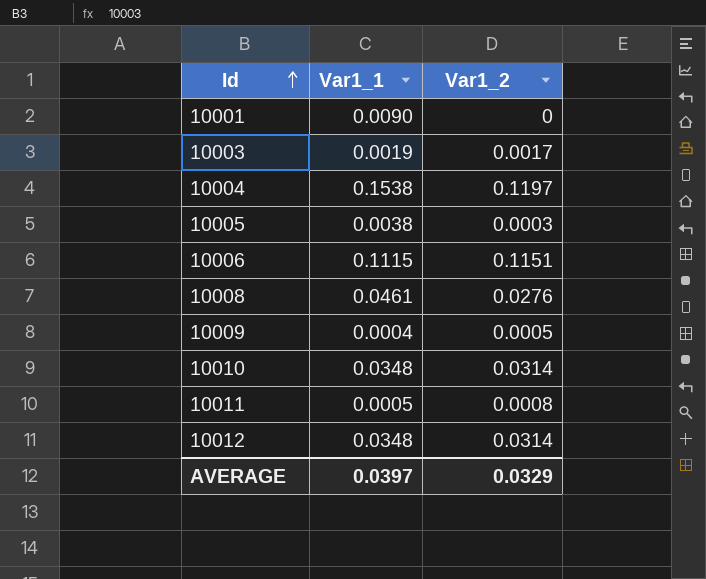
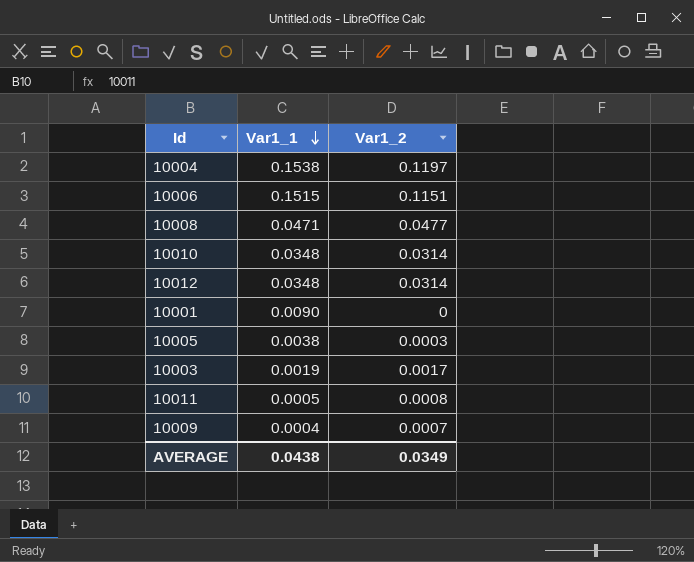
row order: Id ascending -> Var1_1 descending
10006 | Var1_1: 0.1115 -> 0.1515
10008 | Var1_1: 0.0461 -> 0.0471
10008 | Var1_2: 0.0276 -> 0.0477
10009 | Var1_2: 0.0005 -> 0.0007
AVERAGE | Var1_1: 0.0397 -> 0.0438
AVERAGE | Var1_2: 0.0329 -> 0.0349

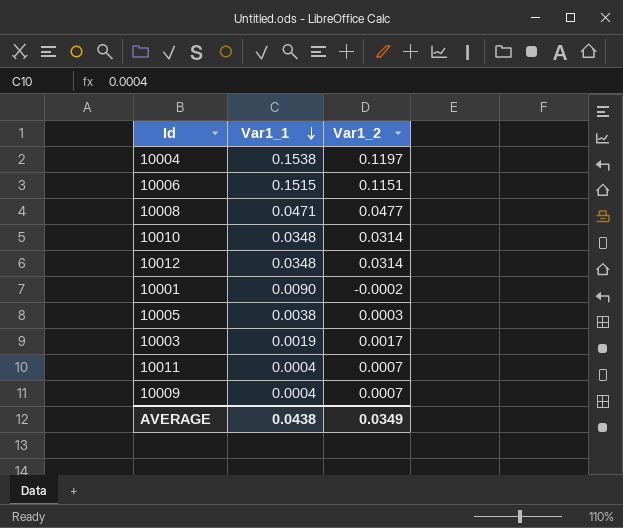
10001 | Var1_2: 0 -> -0.0002
10011 | Var1_1: 0.0005 -> 0.0004
10011 | Var1_2: 0.0008 -> 0.0007

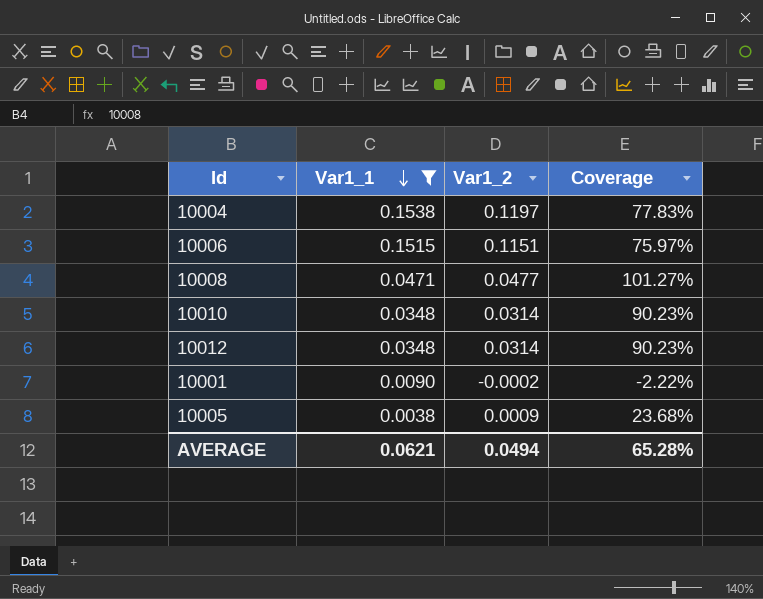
filter: none -> Var1_1 >= 0.0038
column Coverage | formula: none -> [Var1_2] / [Var1_1]
10005 | Var1_2: 0.0003 -> 0.0009
AVERAGE | Var1_1: 0.0438 -> 0.0621
AVERAGE | Var1_2: 0.0349 -> 0.0494

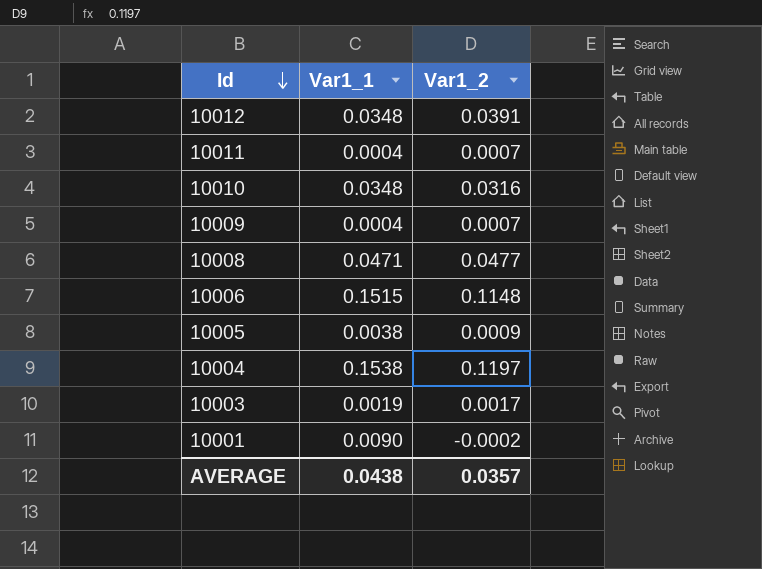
filter: Var1_1 >= 0.0038 -> none
row order: Var1_1 descending -> Id descending
column Coverage | formula: [Var1_2] / [Var1_1] -> none
10012 | Var1_2: 0.0314 -> 0.0391
10010 | Var1_2: 0.0314 -> 0.0316
10006 | Var1_2: 0.1151 -> 0.1148
AVERAGE | Var1_1: 0.0621 -> 0.0438
AVERAGE | Var1_2: 0.0494 -> 0.0357

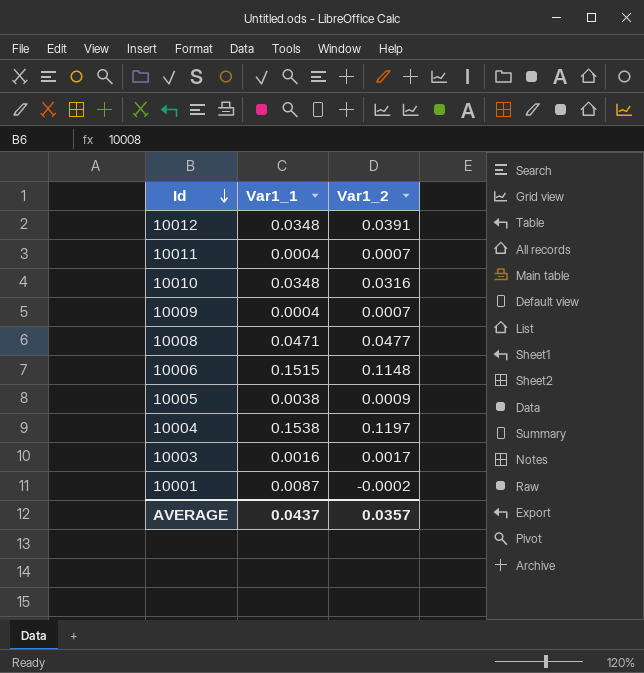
10003 | Var1_1: 0.0019 -> 0.0016
10001 | Var1_1: 0.0090 -> 0.0087
AVERAGE | Var1_1: 0.0438 -> 0.0437

